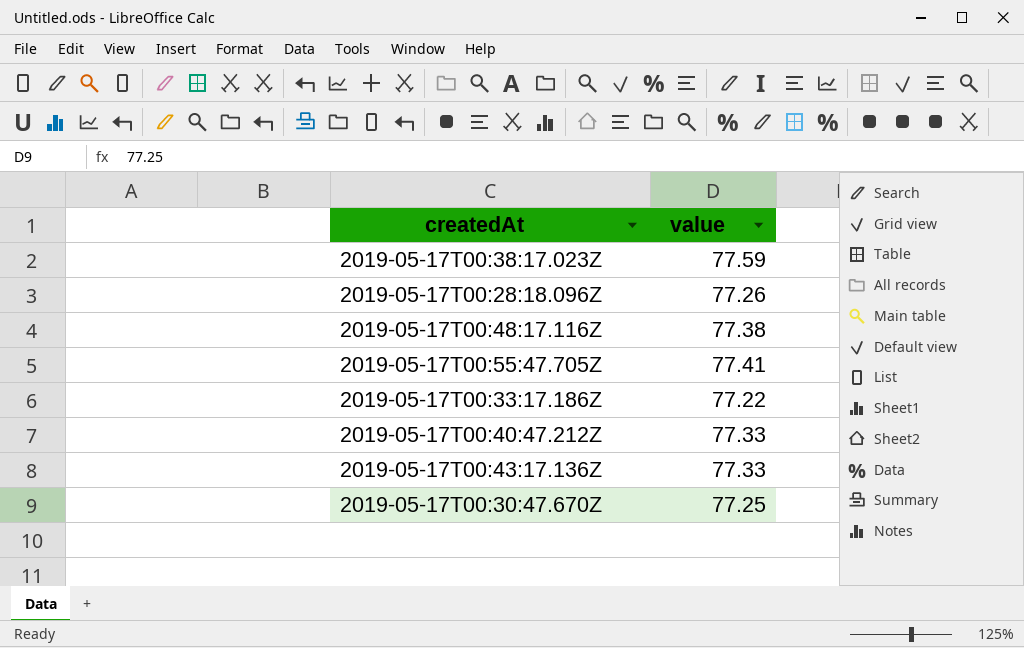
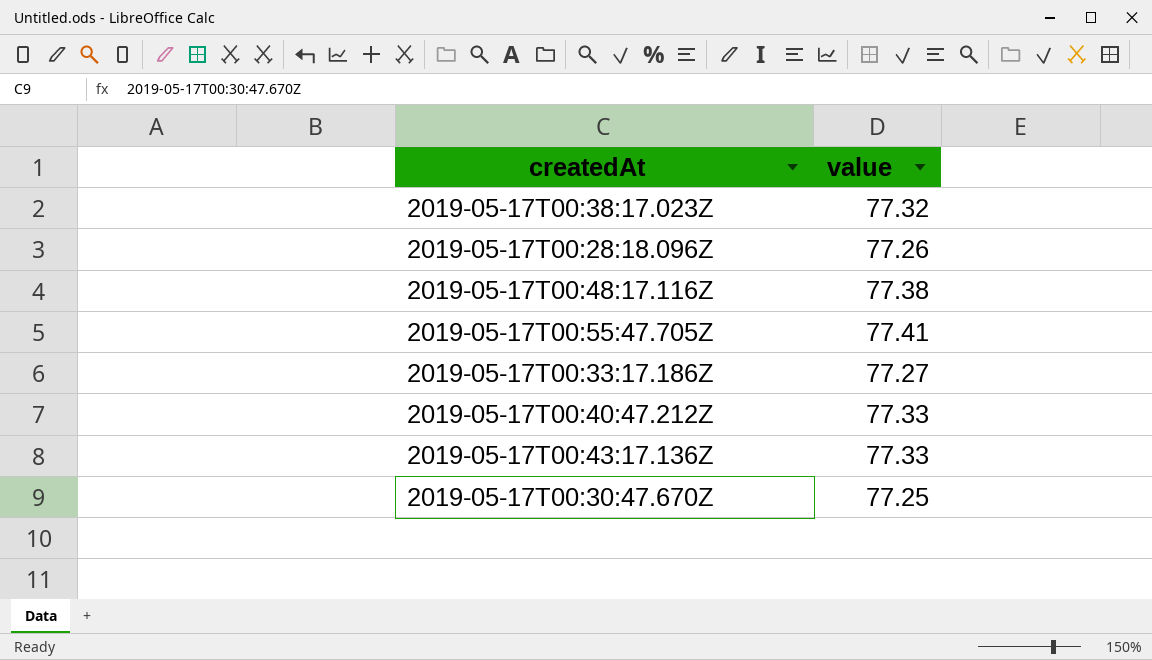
2019-05-17T00:38:17.023Z | value: 77.59 -> 77.32
2019-05-17T00:33:17.186Z | value: 77.22 -> 77.27

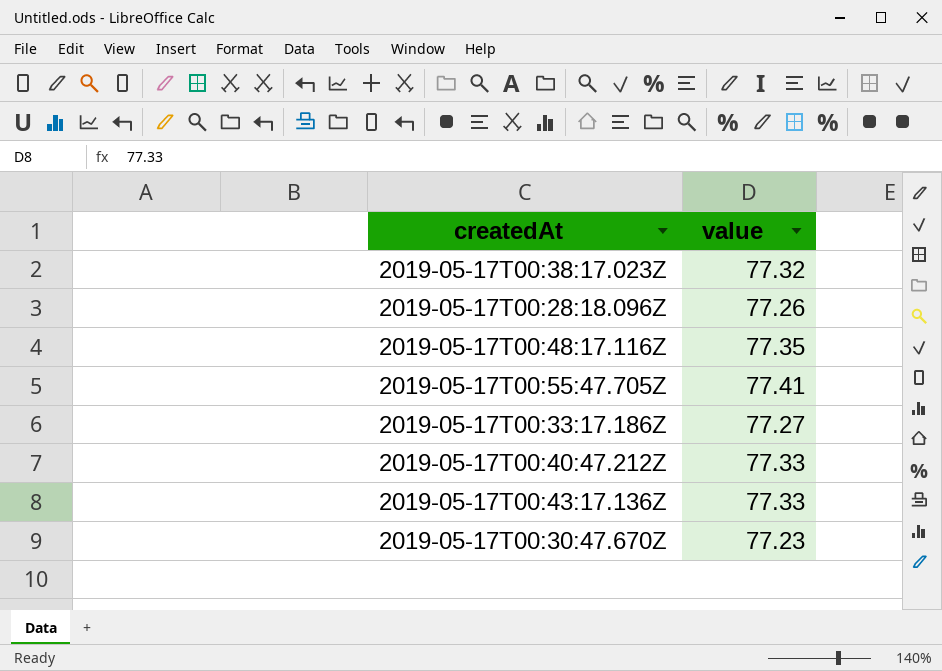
2019-05-17T00:48:17.116Z | value: 77.38 -> 77.35
2019-05-17T00:30:47.670Z | value: 77.25 -> 77.23

